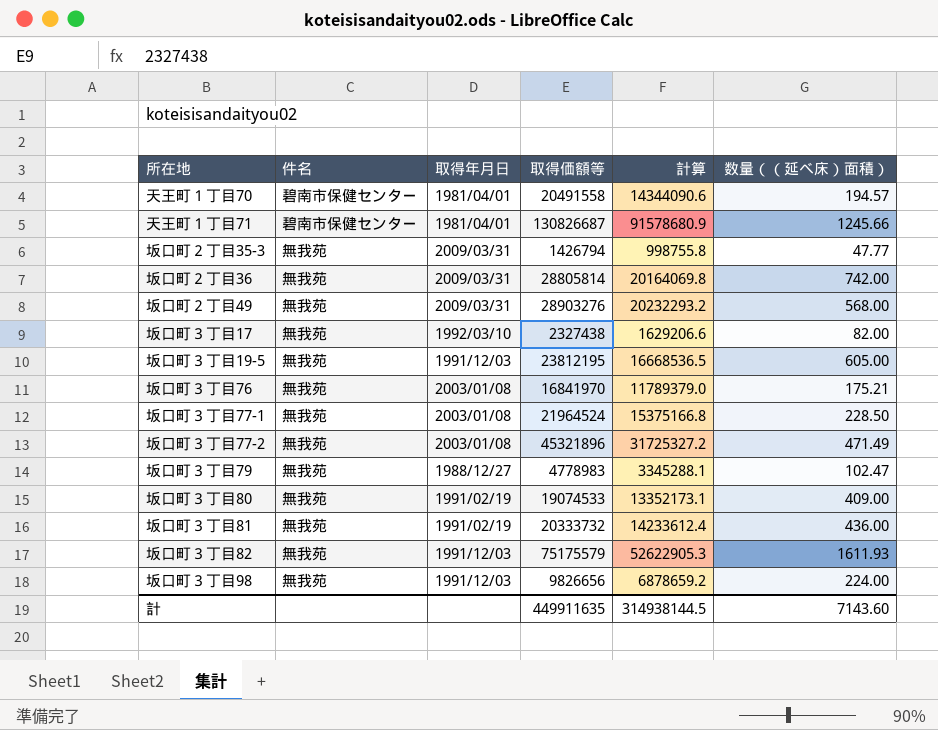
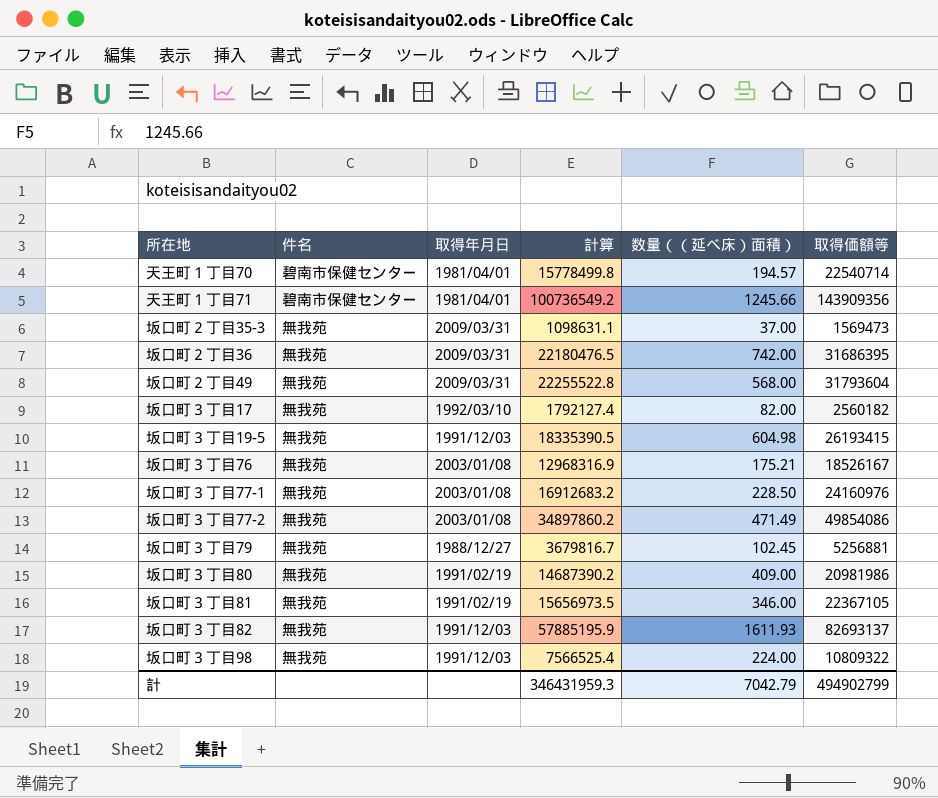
column 取得価額等 | position: 4 -> 6
天王町１丁目70 | 計算: 14344090.6 -> 15778499.8
天王町１丁目70 | 取得価額等: 20491558 -> 22540714
天王町１丁目71 | 計算: 91578680.9 -> 100736549.2
天王町１丁目71 | 取得価額等: 130826687 -> 143909356
坂口町２丁目35-3 | 計算: 998755.8 -> 1098631.1
坂口町２丁目35-3 | 数量（（延べ床）面積）: 47.77 -> 37.00
坂口町２丁目35-3 | 取得価額等: 1426794 -> 1569473
坂口町２丁目36 | 計算: 20164069.8 -> 22180476.5
坂口町２丁目36 | 取得価額等: 28805814 -> 31686395
坂口町２丁目49 | 計算: 20232293.2 -> 22255522.8
坂口町２丁目49 | 取得価額等: 28903276 -> 31793604
坂口町３丁目17 | 計算: 1629206.6 -> 1792127.4
坂口町３丁目17 | 取得価額等: 2327438 -> 2560182
坂口町３丁目19-5 | 計算: 16668536.5 -> 18335390.5
坂口町３丁目19-5 | 数量（（延べ床）面積）: 605.00 -> 604.98
坂口町３丁目19-5 | 取得価額等: 23812195 -> 26193415
坂口町３丁目76 | 計算: 11789379.0 -> 12968316.9
坂口町３丁目76 | 取得価額等: 16841970 -> 18526167
坂口町３丁目77-1 | 計算: 15375166.8 -> 16912683.2
坂口町３丁目77-1 | 取得価額等: 21964524 -> 24160976
坂口町３丁目77-2 | 計算: 31725327.2 -> 34897860.2
坂口町３丁目77-2 | 取得価額等: 45321896 -> 49854086
坂口町３丁目79 | 計算: 3345288.1 -> 3679816.7
坂口町３丁目79 | 数量（（延べ床）面積）: 102.47 -> 102.45
坂口町３丁目79 | 取得価額等: 4778983 -> 5256881
坂口町３丁目80 | 計算: 13352173.1 -> 14687390.2
坂口町３丁目80 | 取得価額等: 19074533 -> 20981986
坂口町３丁目81 | 計算: 14233612.4 -> 15656973.5
坂口町３丁目81 | 数量（（延べ床）面積）: 436.00 -> 346.00
坂口町３丁目81 | 取得価額等: 20333732 -> 22367105
坂口町３丁目82 | 計算: 52622905.3 -> 57885195.9
坂口町３丁目82 | 取得価額等: 75175579 -> 82693137
坂口町３丁目98 | 計算: 6878659.2 -> 7566525.4
坂口町３丁目98 | 取得価額等: 9826656 -> 10809322
計 | 計算: 314938144.5 -> 346431959.3
計 | 数量（（延べ床）面積）: 7143.60 -> 7042.79
計 | 取得価額等: 449911635 -> 494902799

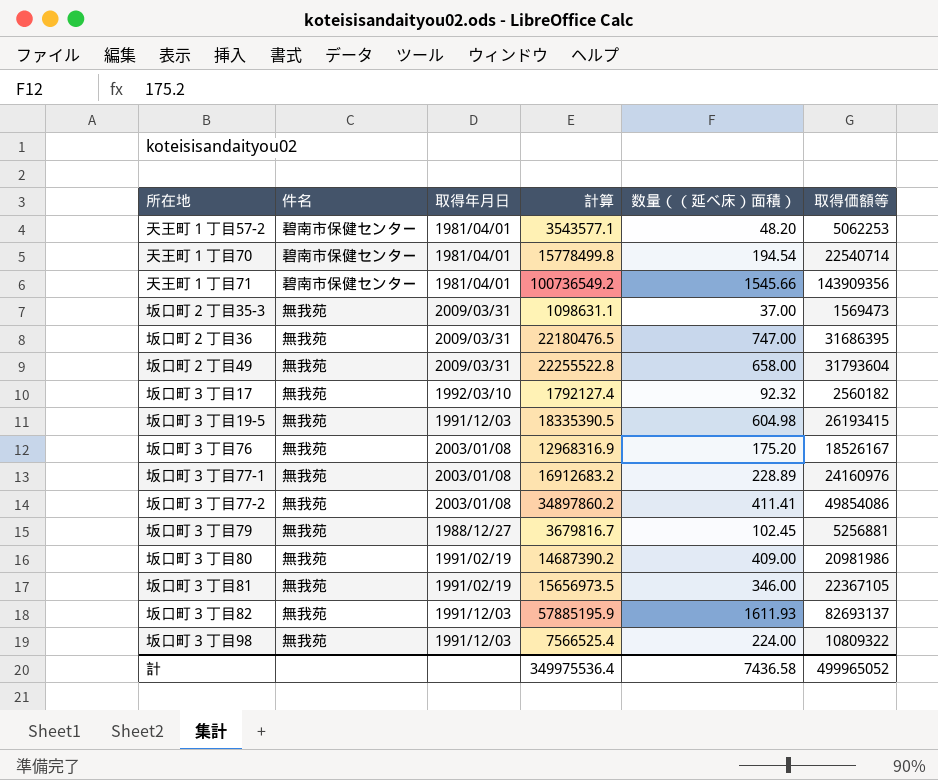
row 天王町１丁目57-2: none -> 碧南市保健センター | 1981/04/01 | 3543577.1 | 48.20 | 5062253
天王町１丁目70 | 数量（（延べ床）面積）: 194.57 -> 194.54
天王町１丁目71 | 数量（（延べ床）面積）: 1245.66 -> 1545.66
坂口町２丁目36 | 数量（（延べ床）面積）: 742.00 -> 747.00
坂口町２丁目49 | 数量（（延べ床）面積）: 568.00 -> 658.00
坂口町３丁目17 | 数量（（延べ床）面積）: 82.00 -> 92.32
坂口町３丁目76 | 数量（（延べ床）面積）: 175.21 -> 175.20
坂口町３丁目77-1 | 数量（（延べ床）面積）: 228.50 -> 228.89
坂口町３丁目77-2 | 数量（（延べ床）面積）: 471.49 -> 411.41
計 | 計算: 346431959.3 -> 349975536.4
計 | 数量（（延べ床）面積）: 7042.79 -> 7436.58
計 | 取得価額等: 494902799 -> 499965052

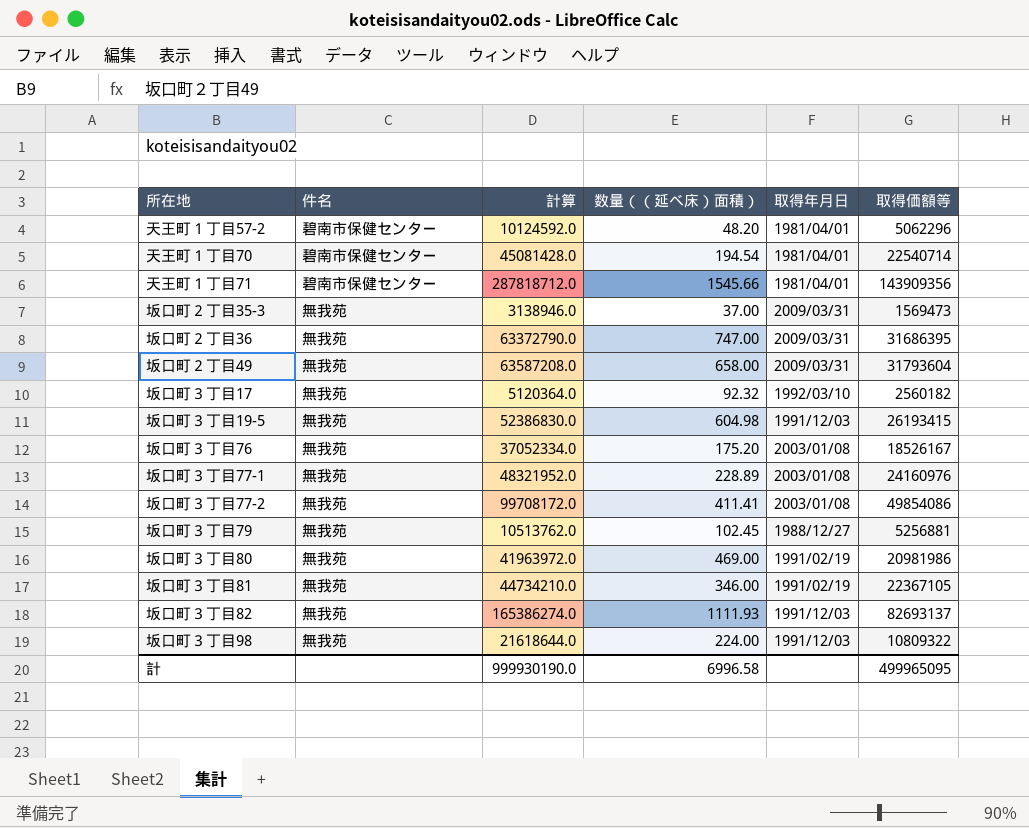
column 計算 | formula: [取得価額等] * 0.7 -> [取得価額等] * 2
column 取得年月日 | position: 3 -> 5
天王町１丁目57-2 | 取得価額等: 5062253 -> 5062296
坂口町３丁目80 | 数量（（延べ床）面積）: 409.00 -> 469.00
坂口町３丁目82 | 数量（（延べ床）面積）: 1611.93 -> 1111.93
計 | 計算: 349975536.4 -> 999930190.0
計 | 数量（（延べ床）面積）: 7436.58 -> 6996.58
計 | 取得価額等: 499965052 -> 499965095

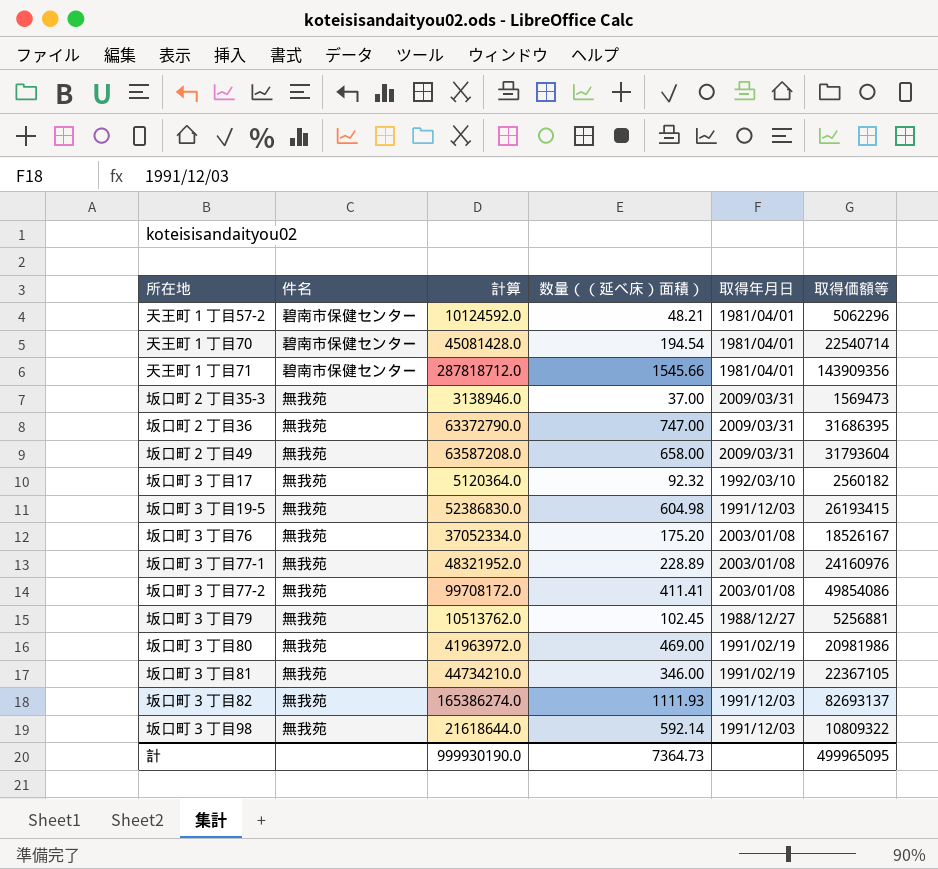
天王町１丁目57-2 | 数量（（延べ床）面積）: 48.20 -> 48.21
坂口町３丁目98 | 数量（（延べ床）面積）: 224.00 -> 592.14
計 | 数量（（延べ床）面積）: 6996.58 -> 7364.73

